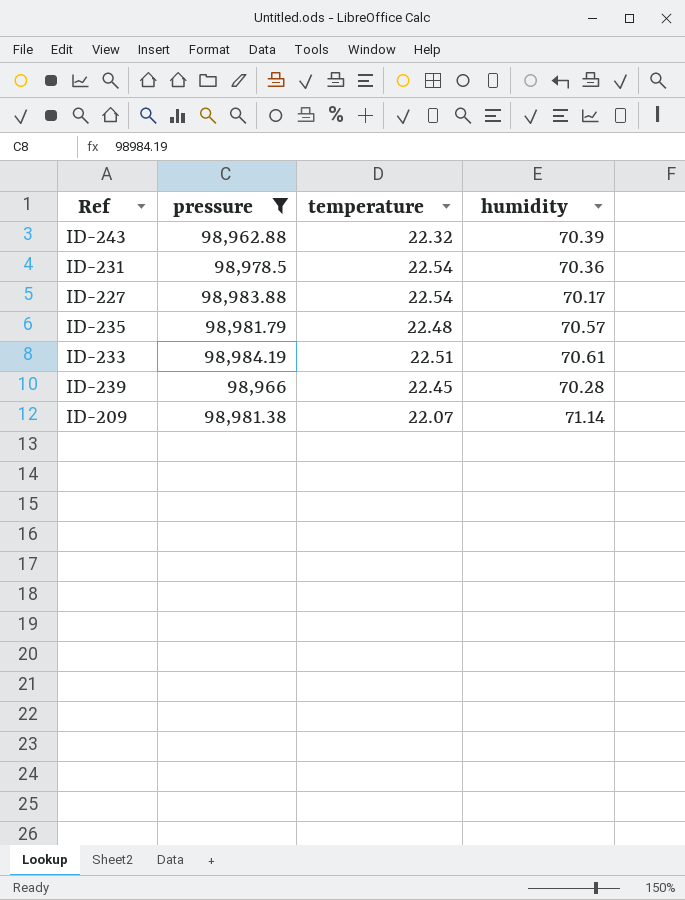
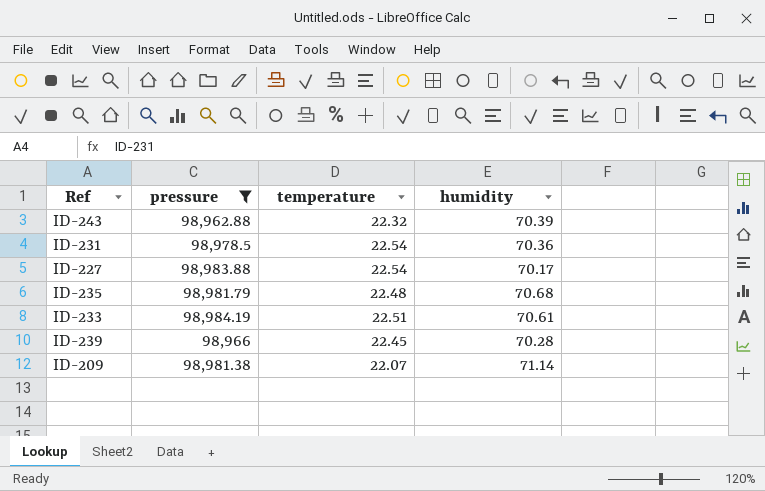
ID-235 | humidity: 70.57 -> 70.68

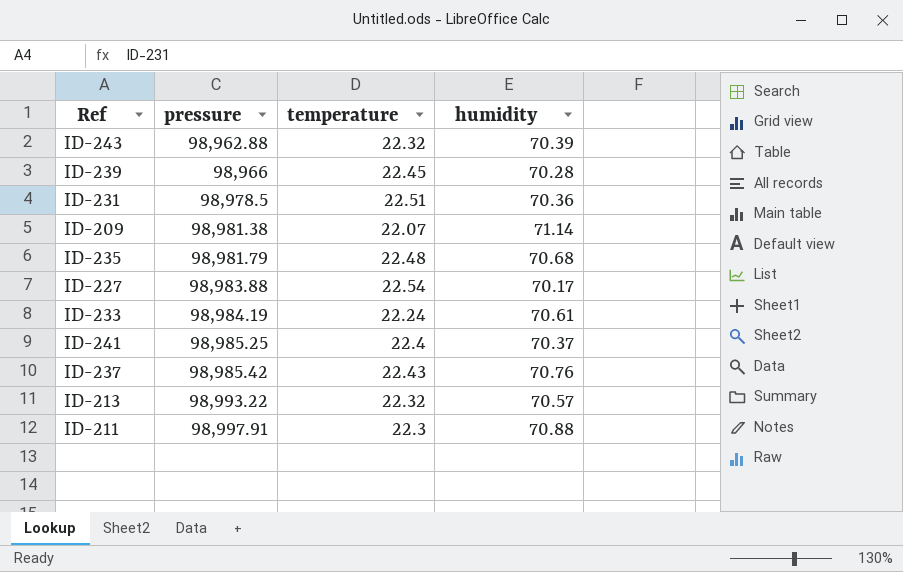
filter: pressure <= 98,984.19 -> none
row order: none -> pressure ascending
ID-231 | temperature: 22.54 -> 22.51
ID-233 | temperature: 22.51 -> 22.24

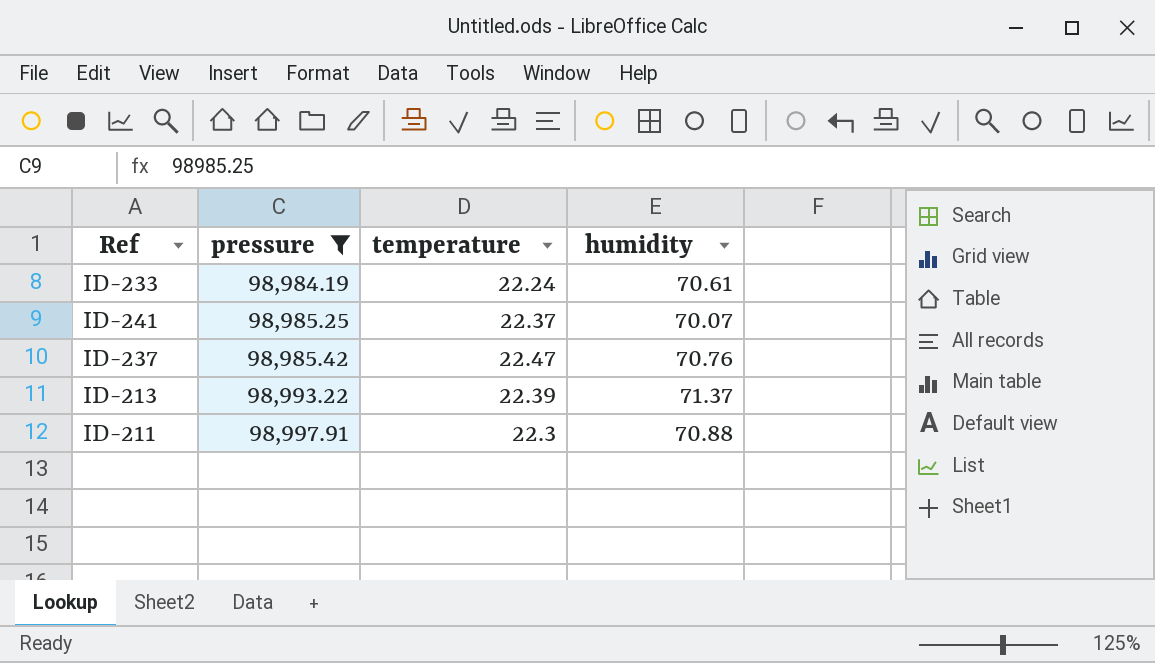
filter: none -> pressure >= 98,984.19
ID-241 | temperature: 22.4 -> 22.37
ID-241 | humidity: 70.37 -> 70.07
ID-237 | temperature: 22.43 -> 22.47
ID-213 | temperature: 22.32 -> 22.39
ID-213 | humidity: 70.57 -> 71.37

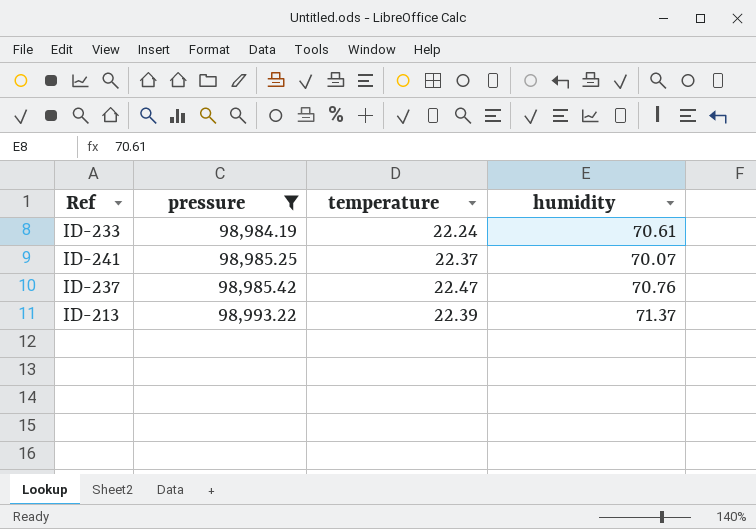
row ID-211: 98,997.91 | 22.3 | 70.88 -> none

